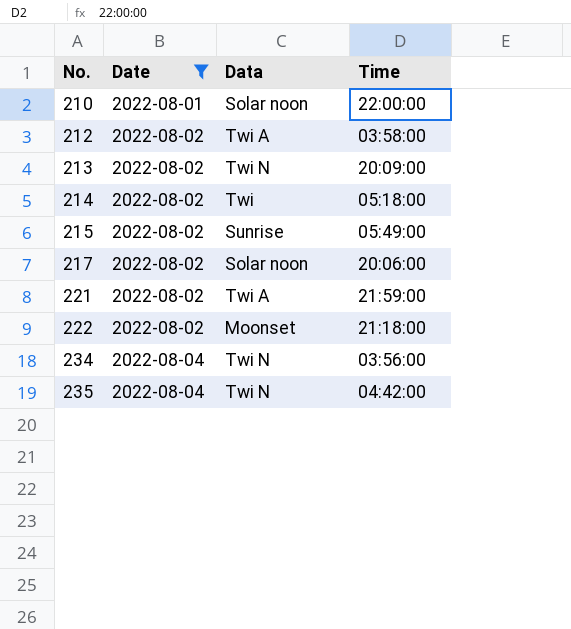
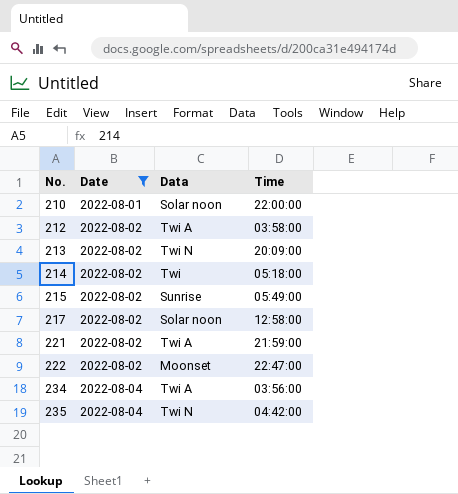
217 | Time: 20:06:00 -> 12:58:00
222 | Time: 21:18:00 -> 22:47:00
234 | Data: Twi N -> Twi A

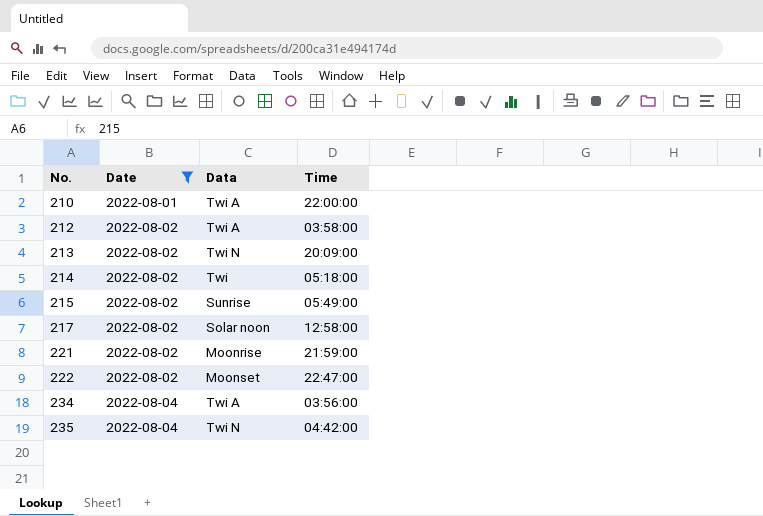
210 | Data: Solar noon -> Twi A
221 | Data: Twi A -> Moonrise

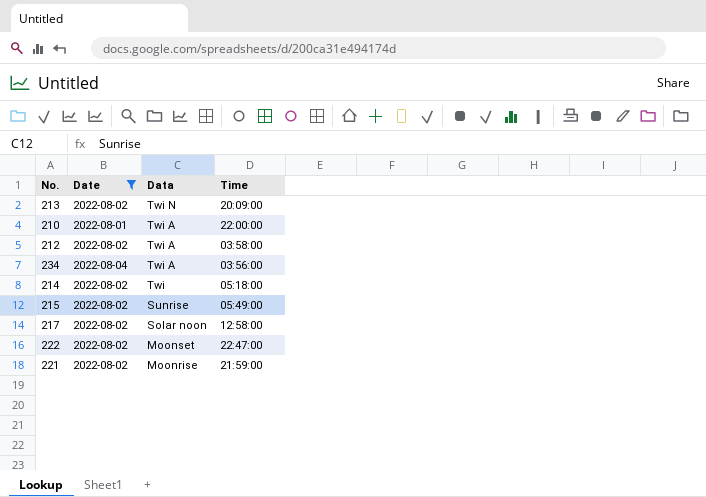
row order: No. ascending -> Data descending
row 235: 2022-08-04 | Twi N | 04:42:00 -> none

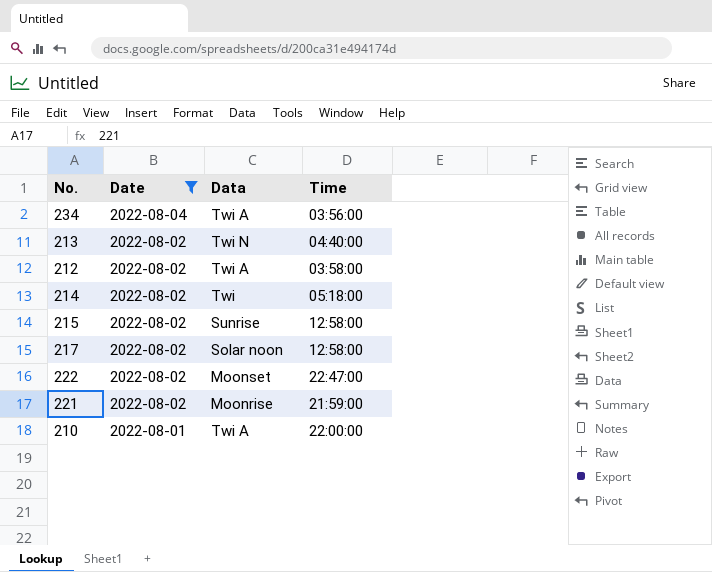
row order: Data descending -> Date descending
213 | Time: 20:09:00 -> 04:40:00
215 | Time: 05:49:00 -> 12:58:00

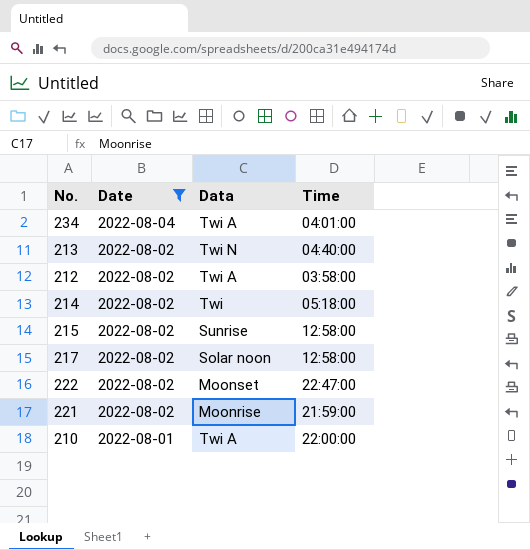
234 | Time: 03:56:00 -> 04:01:00

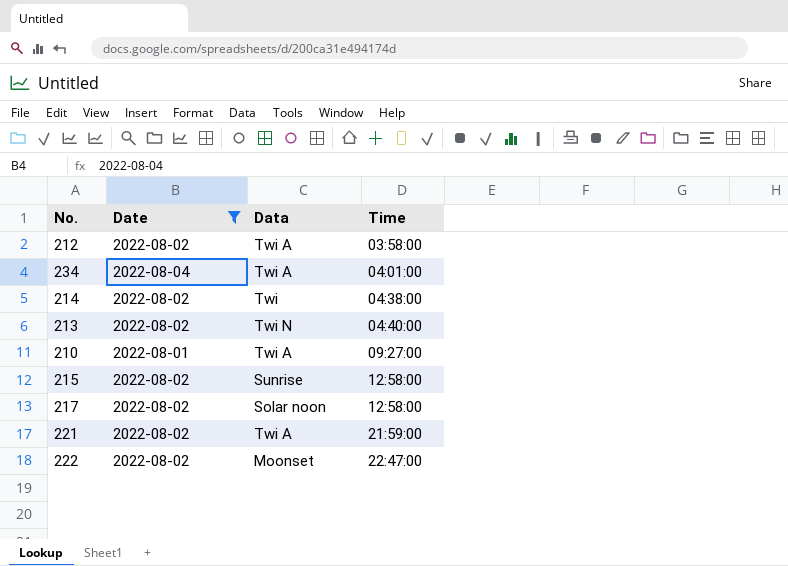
row order: Date descending -> Time ascending
214 | Time: 05:18:00 -> 04:38:00
210 | Time: 22:00:00 -> 09:27:00
221 | Data: Moonrise -> Twi A

